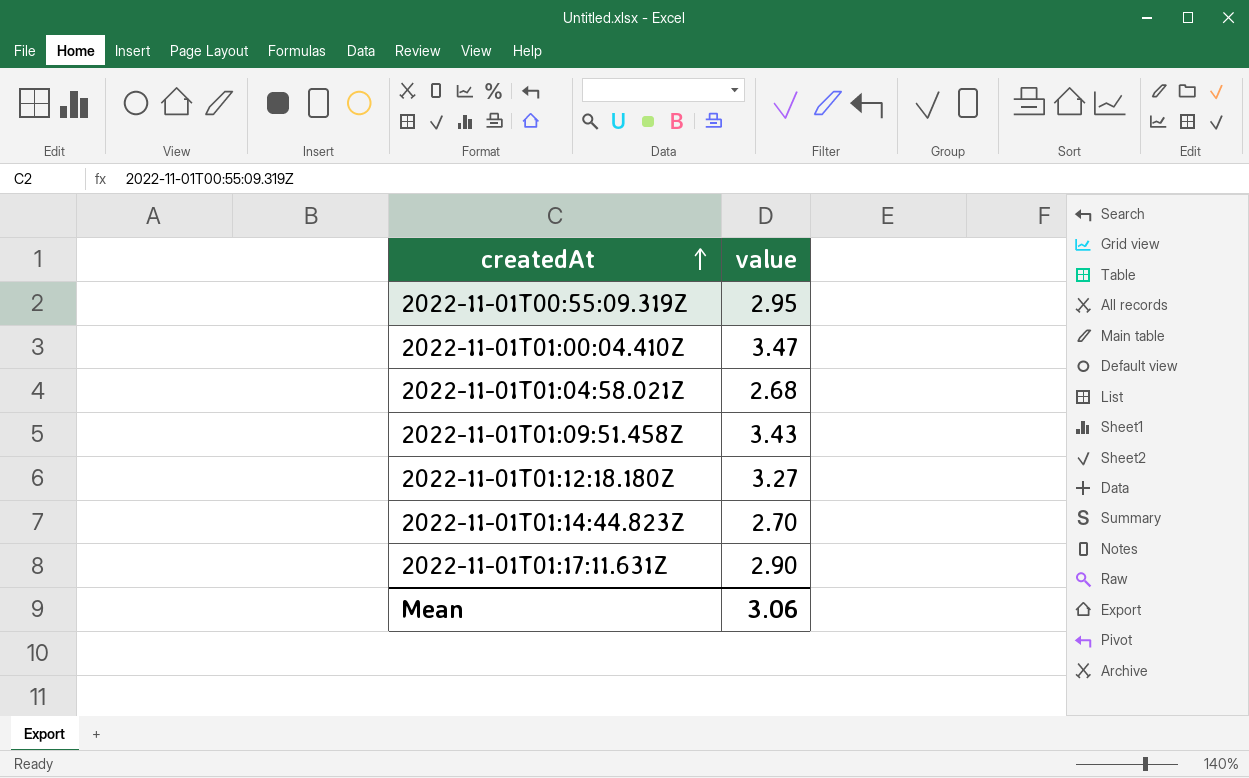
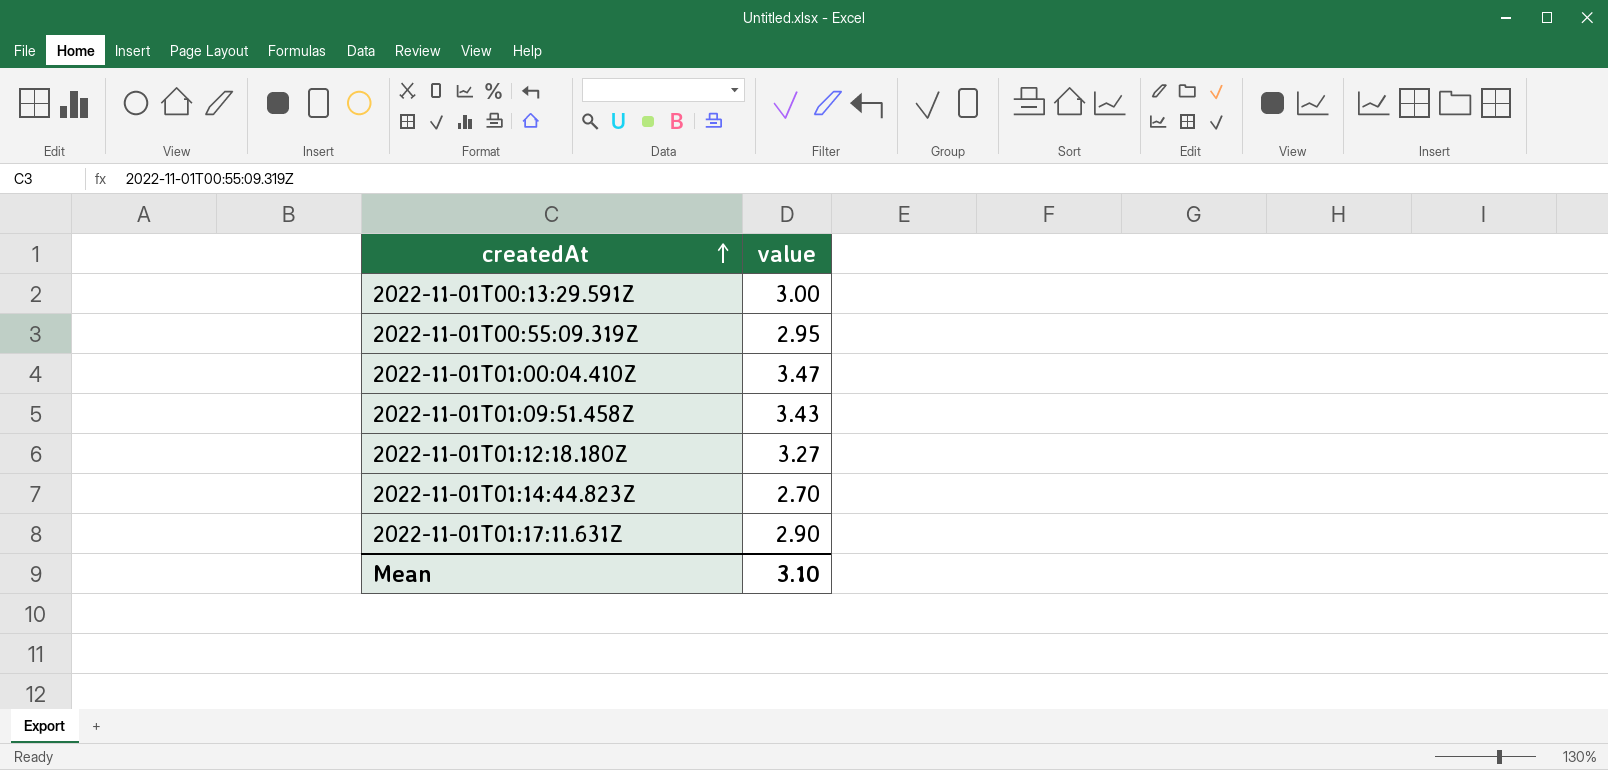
row 2022-11-01T01:04:58.021Z: 2.68 -> none
row 2022-11-01T00:13:29.591Z: none -> 3.00
Mean | value: 3.06 -> 3.10

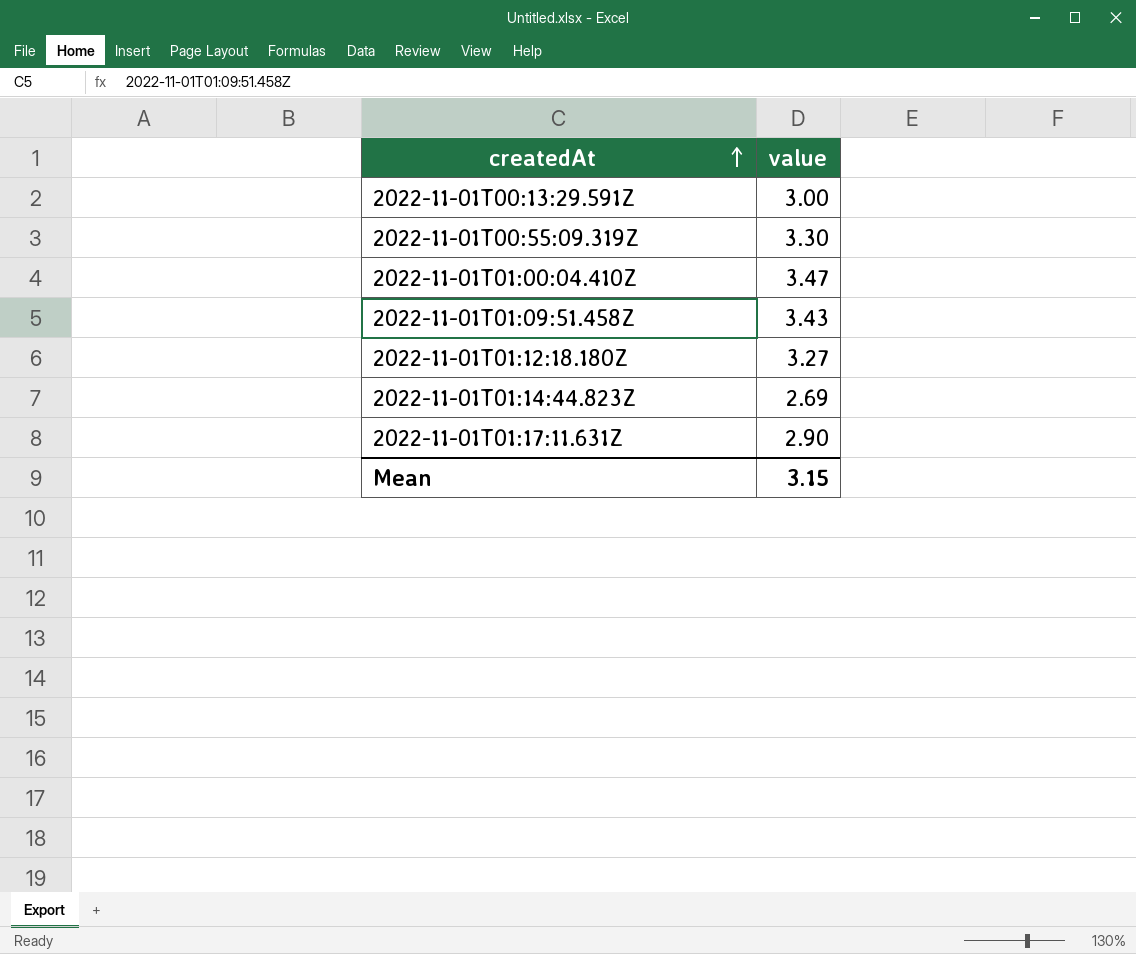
2022-11-01T00:55:09.319Z | value: 2.95 -> 3.30
2022-11-01T01:14:44.823Z | value: 2.70 -> 2.69
Mean | value: 3.10 -> 3.15

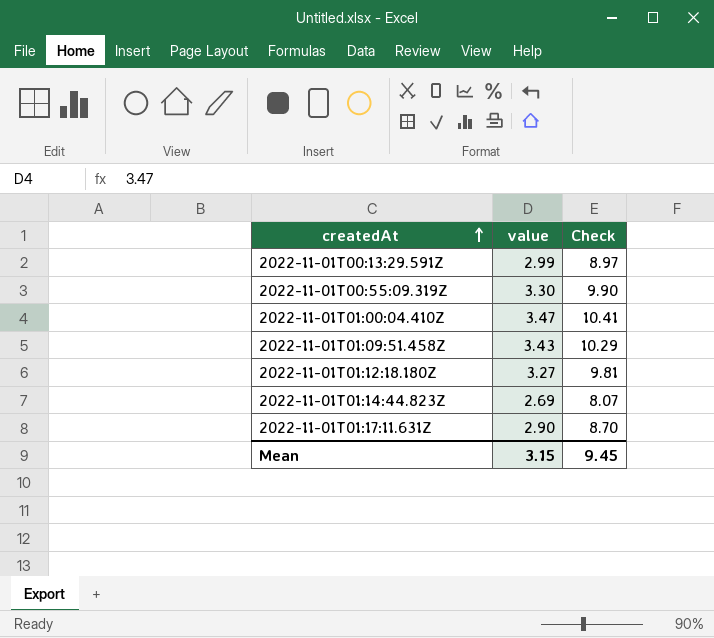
column Check | formula: none -> [value] * 3
2022-11-01T00:13:29.591Z | value: 3.00 -> 2.99

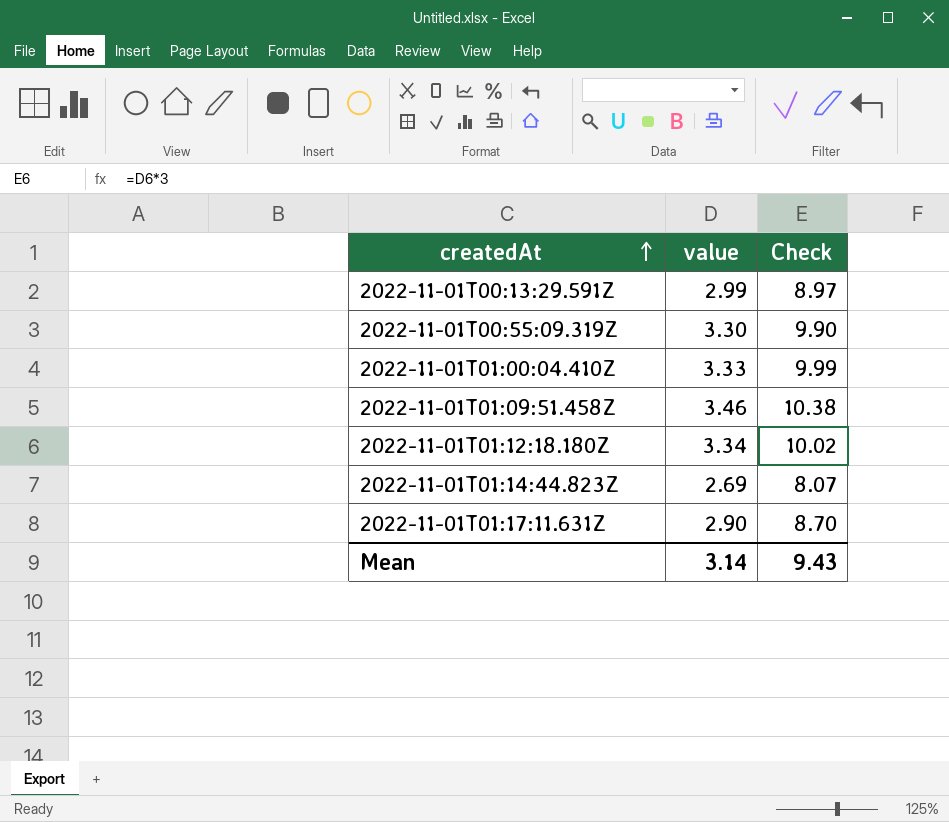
2022-11-01T01:00:04.410Z | value: 3.47 -> 3.33
2022-11-01T01:00:04.410Z | Check: 10.41 -> 9.99
2022-11-01T01:09:51.458Z | value: 3.43 -> 3.46
2022-11-01T01:09:51.458Z | Check: 10.29 -> 10.38
2022-11-01T01:12:18.180Z | value: 3.27 -> 3.34
2022-11-01T01:12:18.180Z | Check: 9.81 -> 10.02
Mean | value: 3.15 -> 3.14
Mean | Check: 9.45 -> 9.43

